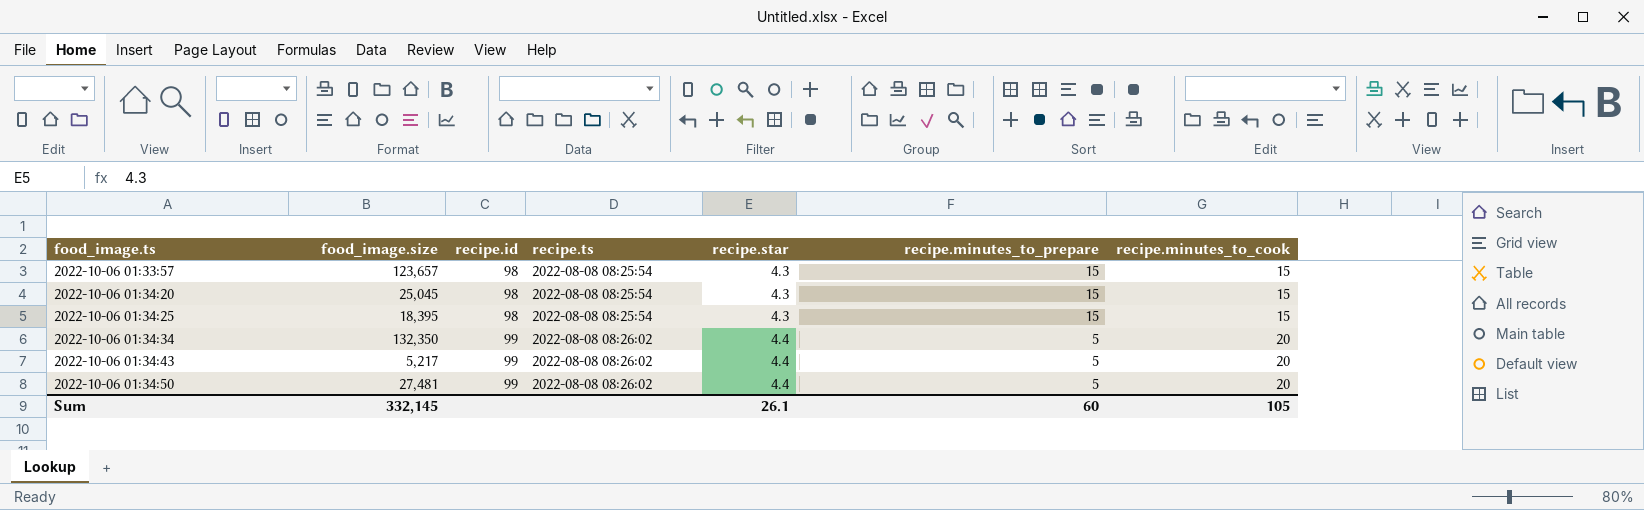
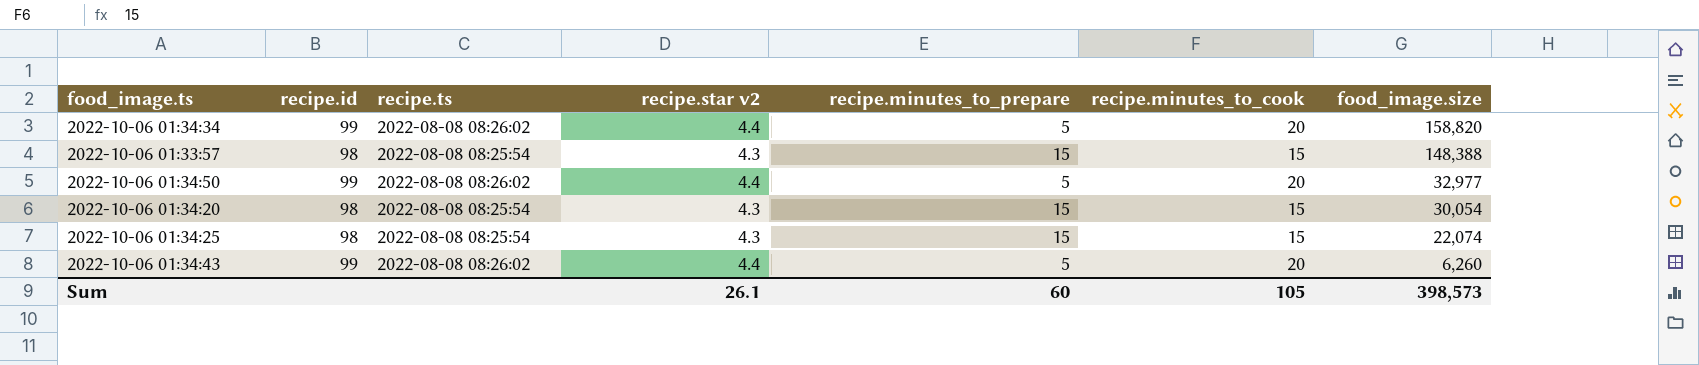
row order: food_image.ts ascending -> food_image.size descending
column name: recipe.star -> recipe.star v2
column food_image.size | position: 2 -> 7
2022-10-06 01:34:34 | food_image.size: 132,350 -> 158,820
2022-10-06 01:33:57 | food_image.size: 123,657 -> 148,388
2022-10-06 01:34:50 | food_image.size: 27,481 -> 32,977
2022-10-06 01:34:20 | food_image.size: 25,045 -> 30,054
2022-10-06 01:34:25 | food_image.size: 18,395 -> 22,074
2022-10-06 01:34:43 | food_image.size: 5,217 -> 6,260
Sum | food_image.size: 332,145 -> 398,573

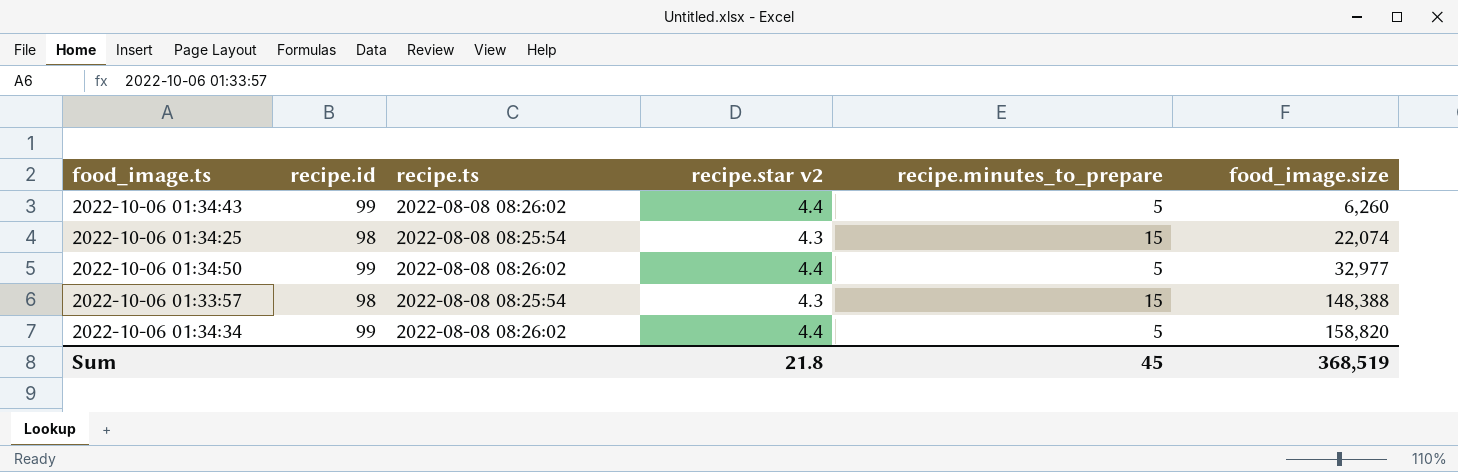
row order: food_image.size descending -> food_image.size ascending
column recipe.minutes_to_cook | position: 6 -> none
row 2022-10-06 01:34:20: 98 | 2022-08-08 08:25:54 | 4.3 | 15 | 15 | 30,054 -> none
Sum | recipe.star v2: 26.1 -> 21.8
Sum | recipe.minutes_to_prepare: 60 -> 45
Sum | food_image.size: 398,573 -> 368,519

